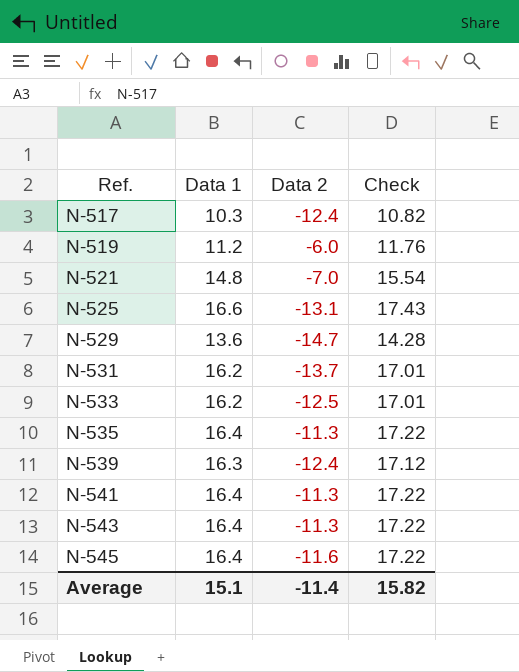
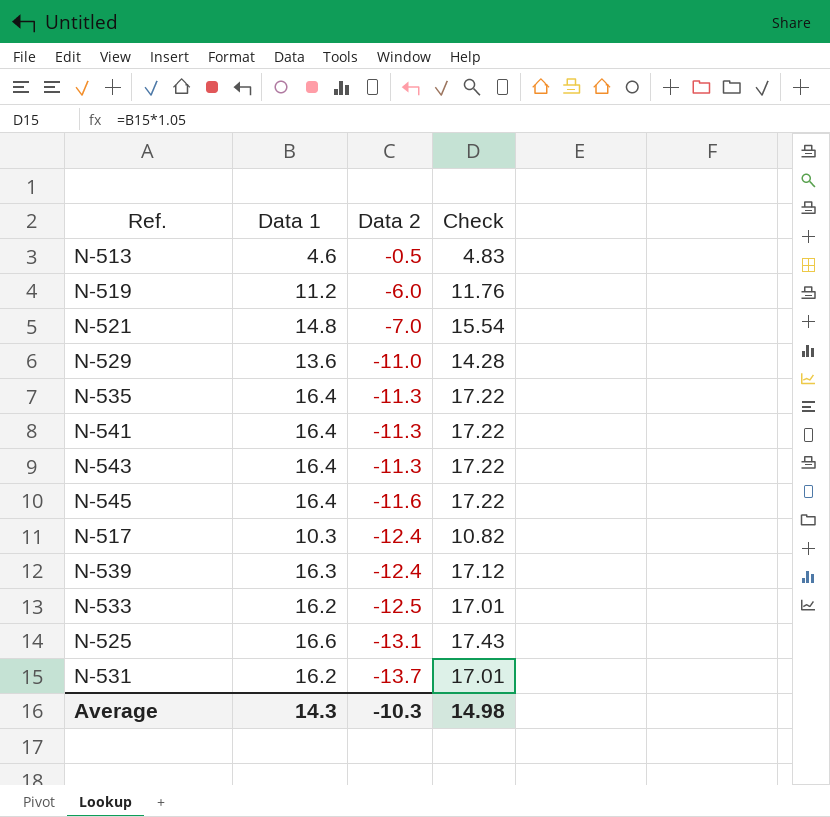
row order: Ref. ascending -> Data 2 descending
row N-513: none -> 4.6 | -0.5 | 4.83
N-529 | Data 2: -14.7 -> -11.0
Average | Data 1: 15.1 -> 14.3
Average | Data 2: -11.4 -> -10.3
Average | Check: 15.82 -> 14.98

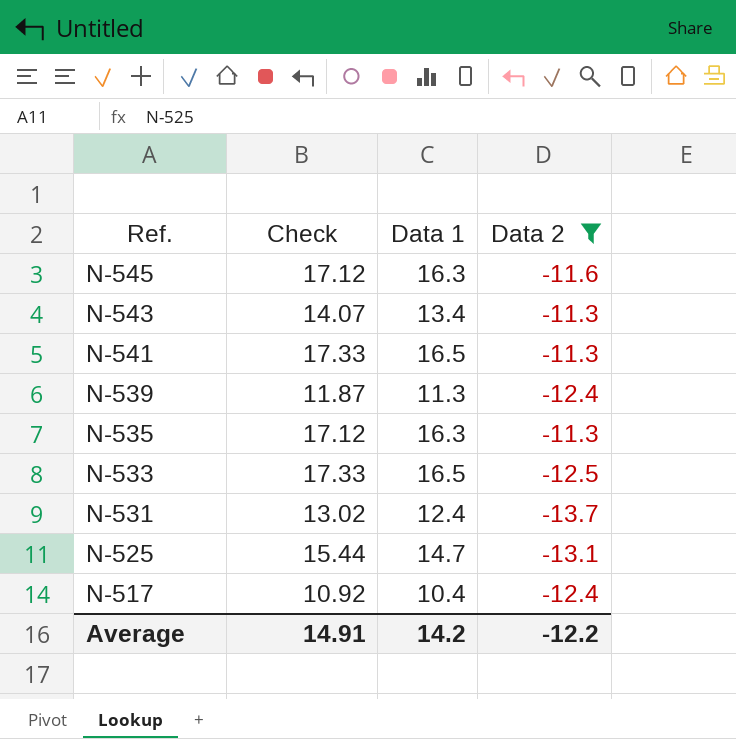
filter: none -> Data 2 <= -11.3
row order: Data 2 descending -> Ref. descending
column Check | position: 4 -> 2
N-545 | Check: 17.22 -> 17.12
N-545 | Data 1: 16.4 -> 16.3
N-543 | Check: 17.22 -> 14.07
N-543 | Data 1: 16.4 -> 13.4
N-541 | Check: 17.22 -> 17.33
N-541 | Data 1: 16.4 -> 16.5
N-539 | Check: 17.12 -> 11.87
N-539 | Data 1: 16.3 -> 11.3
N-535 | Check: 17.22 -> 17.12
N-535 | Data 1: 16.4 -> 16.3
N-533 | Check: 17.01 -> 17.33
N-533 | Data 1: 16.2 -> 16.5
N-531 | Check: 17.01 -> 13.02
N-531 | Data 1: 16.2 -> 12.4
N-525 | Check: 17.43 -> 15.44
N-525 | Data 1: 16.6 -> 14.7
N-517 | Check: 10.82 -> 10.92
N-517 | Data 1: 10.3 -> 10.4
Average | Check: 14.98 -> 14.91
Average | Data 1: 14.3 -> 14.2
Average | Data 2: -10.3 -> -12.2

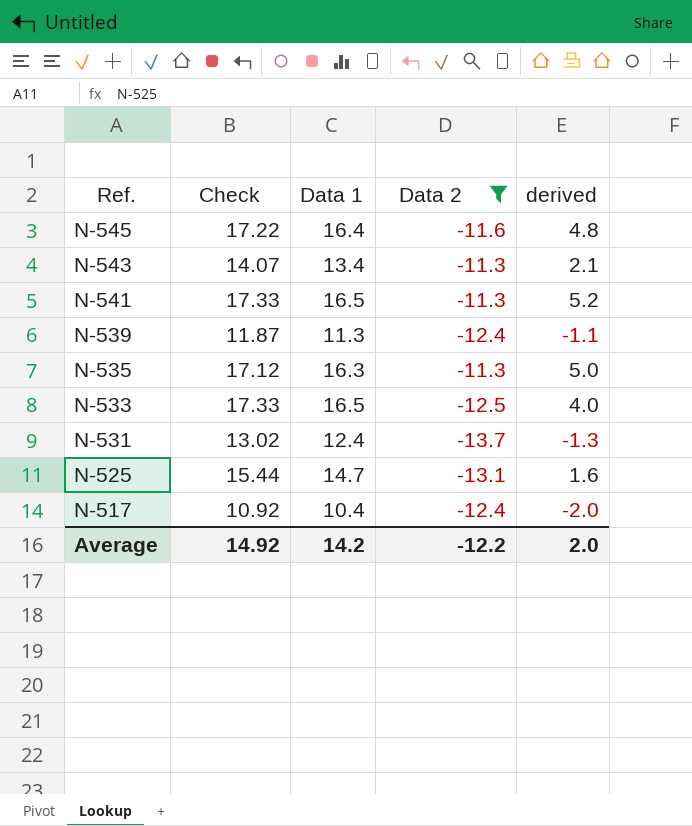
column derived | formula: none -> [Data 1] + [Data 2]
N-545 | Check: 17.12 -> 17.22
N-545 | Data 1: 16.3 -> 16.4
Average | Check: 14.91 -> 14.92

